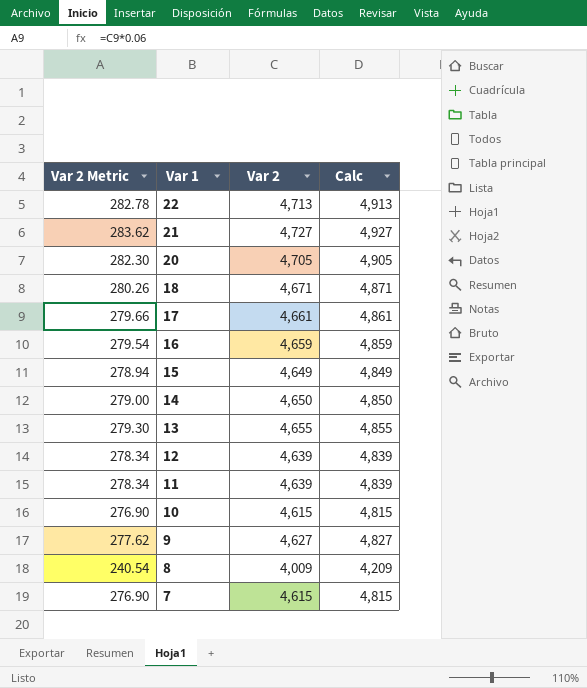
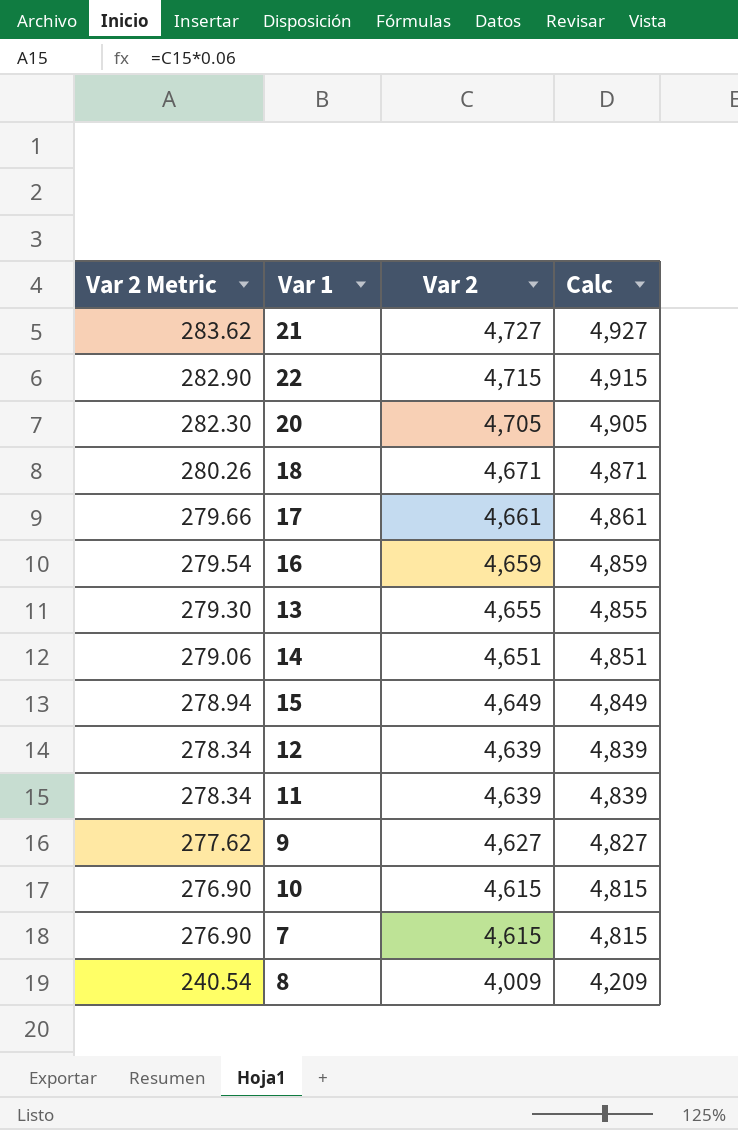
row order: Var 1 descending -> Var 2 Metric descending
22 | Var 2 Metric: 282.78 -> 282.90
22 | Var 2: 4,713 -> 4,715
22 | Calc: 4,913 -> 4,915
14 | Var 2 Metric: 279.00 -> 279.06
14 | Var 2: 4,650 -> 4,651
14 | Calc: 4,850 -> 4,851

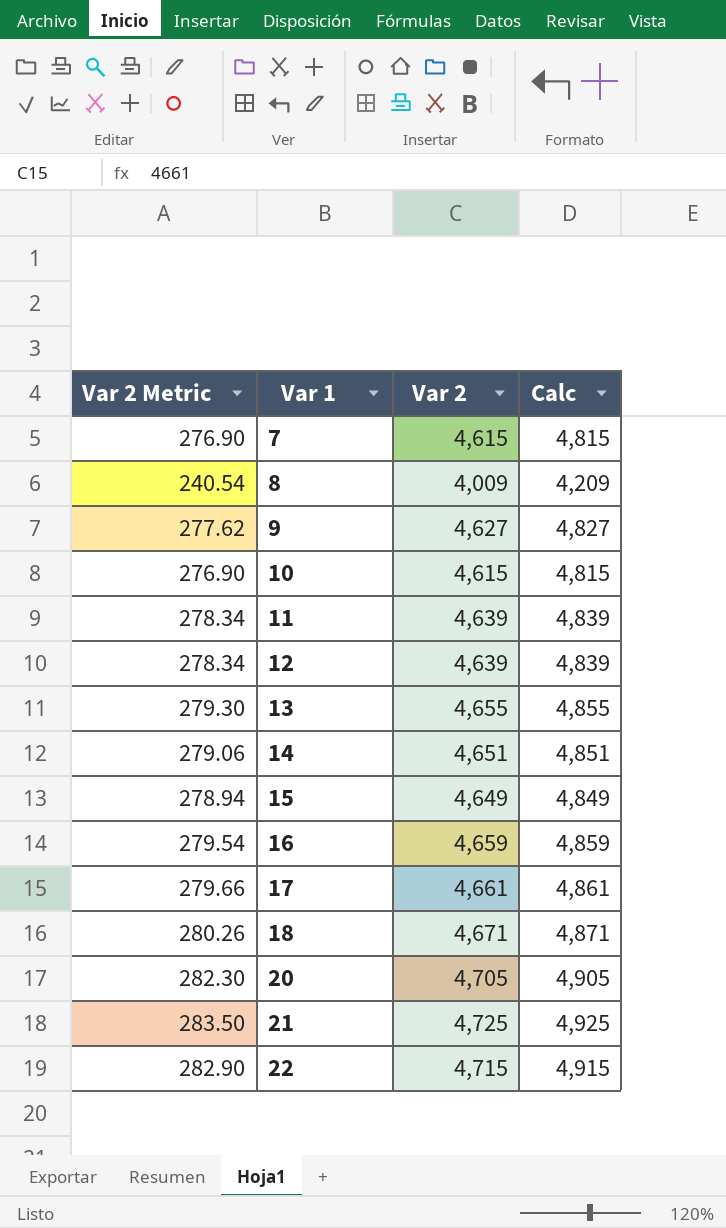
row order: Var 2 Metric descending -> Var 1 ascending
21 | Var 2 Metric: 283.62 -> 283.50
21 | Var 2: 4,727 -> 4,725
21 | Calc: 4,927 -> 4,925

